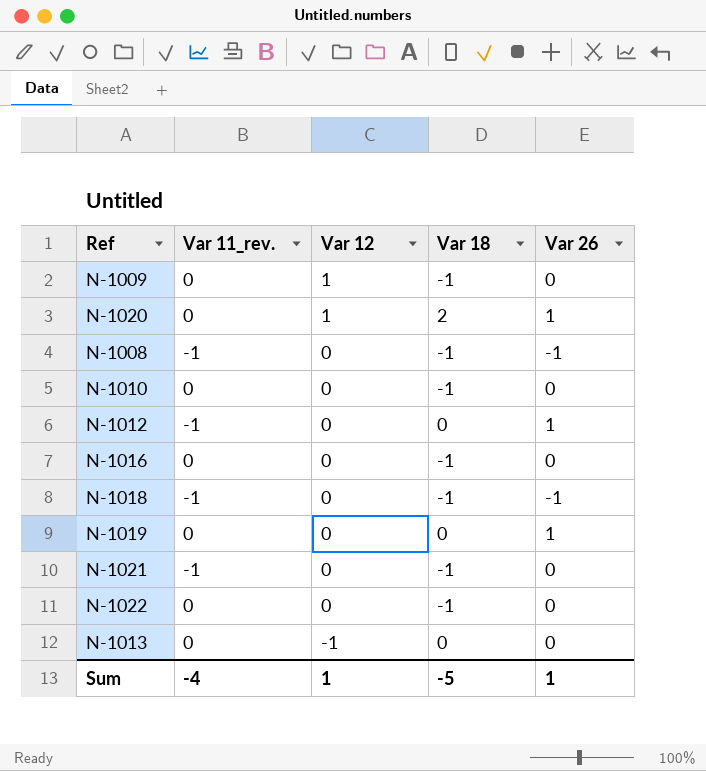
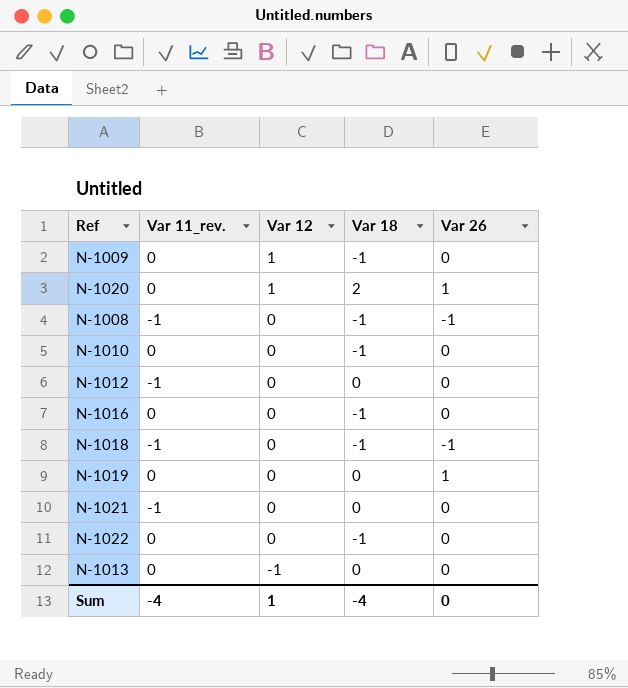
N-1012 | Var 26: 1 -> 0
N-1021 | Var 18: -1 -> 0
Sum | Var 18: -5 -> -4
Sum | Var 26: 1 -> 0

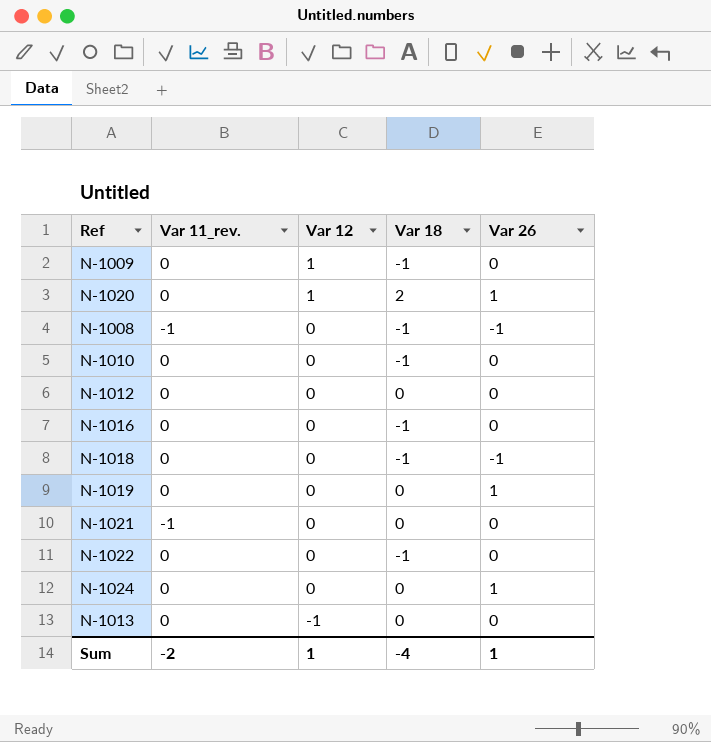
N-1012 | Var 11_rev.: -1 -> 0
N-1018 | Var 11_rev.: -1 -> 0
row N-1024: none -> 0 | 0 | 0 | 1
Sum | Var 11_rev.: -4 -> -2
Sum | Var 26: 0 -> 1

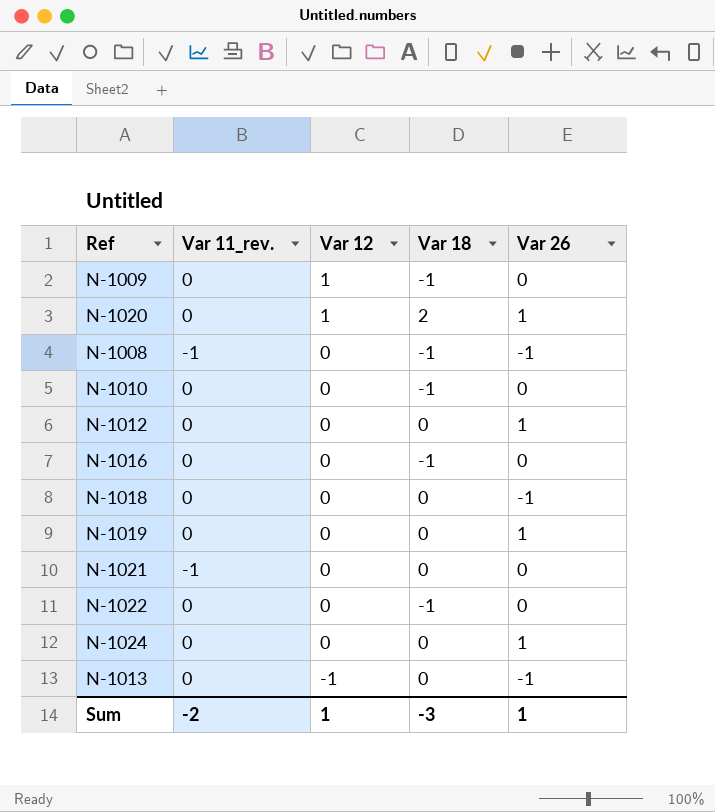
N-1012 | Var 26: 0 -> 1
N-1018 | Var 18: -1 -> 0
N-1013 | Var 26: 0 -> -1
Sum | Var 18: -4 -> -3

